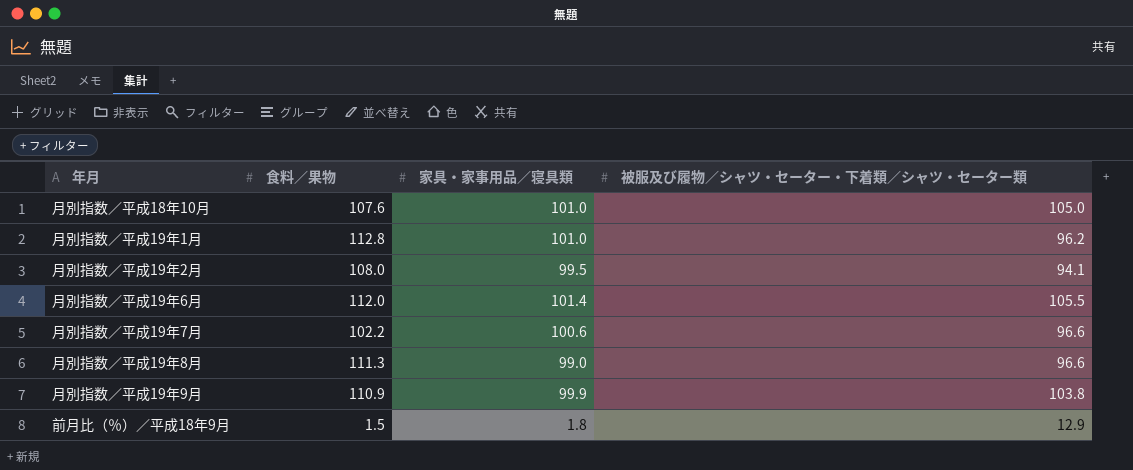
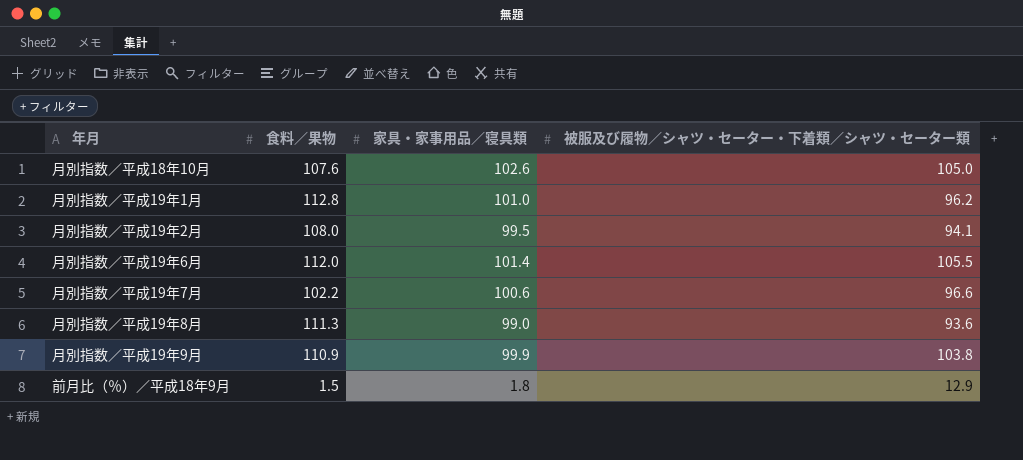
月別指数／平成18年10月 | 家具・家事用品／寝具類: 101.0 -> 102.6
月別指数／平成19年8月 | 被服及び履物／シャツ・セーター・下着類／シャツ・セーター類: 96.6 -> 93.6

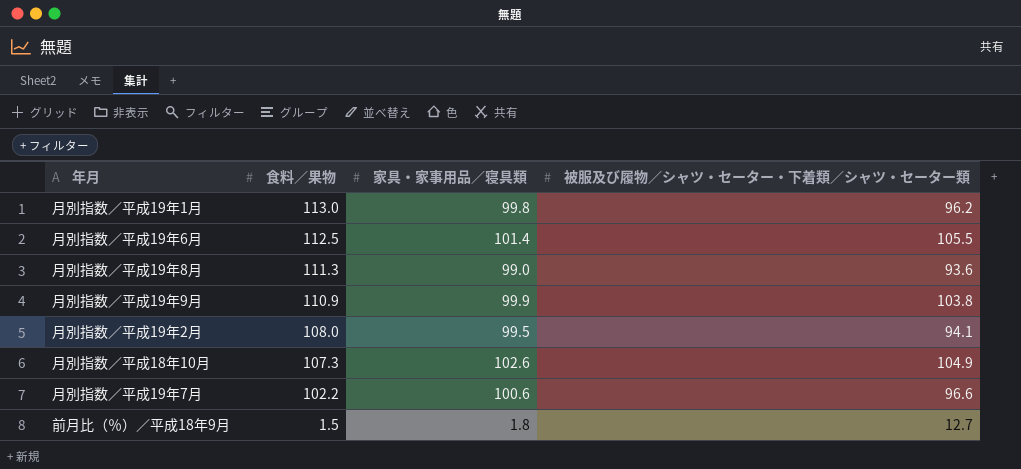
row order: none -> 食料／果物 descending
月別指数／平成19年1月 | 食料／果物: 112.8 -> 113.0
月別指数／平成19年1月 | 家具・家事用品／寝具類: 101.0 -> 99.8
月別指数／平成19年6月 | 食料／果物: 112.0 -> 112.5
月別指数／平成18年10月 | 食料／果物: 107.6 -> 107.3
月別指数／平成18年10月 | 被服及び履物／シャツ・セーター・下着類／シャツ・セーター類: 105.0 -> 104.9
前月比（％）／平成18年9月 | 被服及び履物／シャツ・セーター・下着類／シャツ・セーター類: 12.9 -> 12.7

